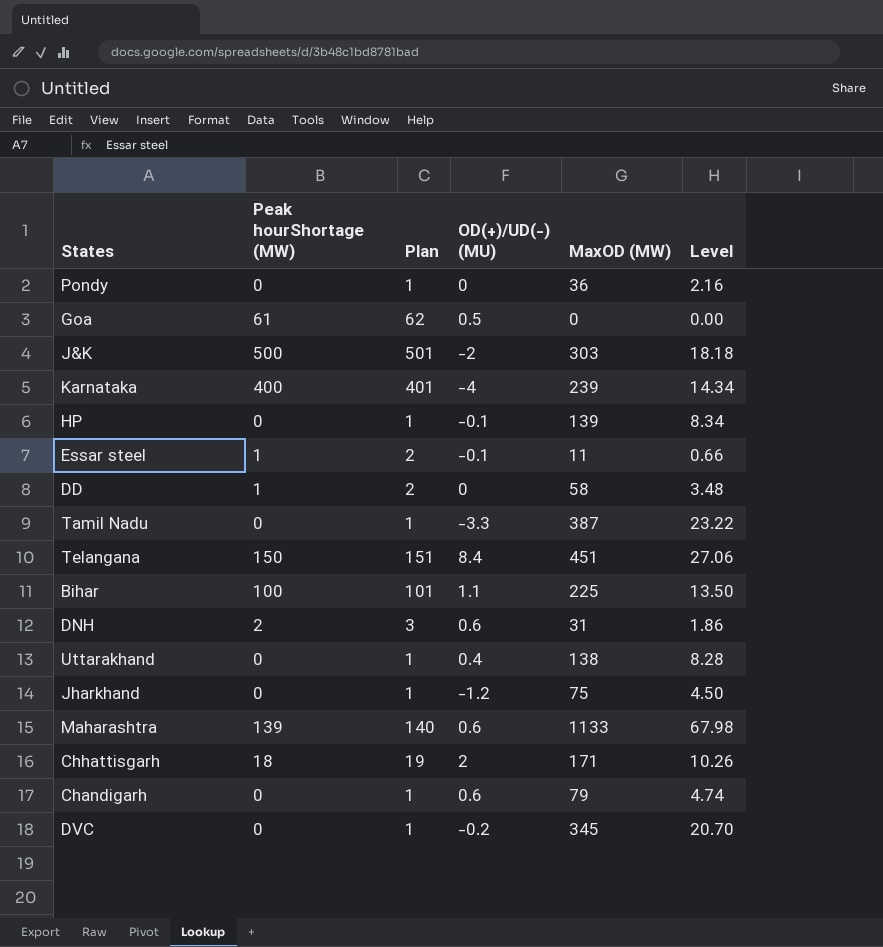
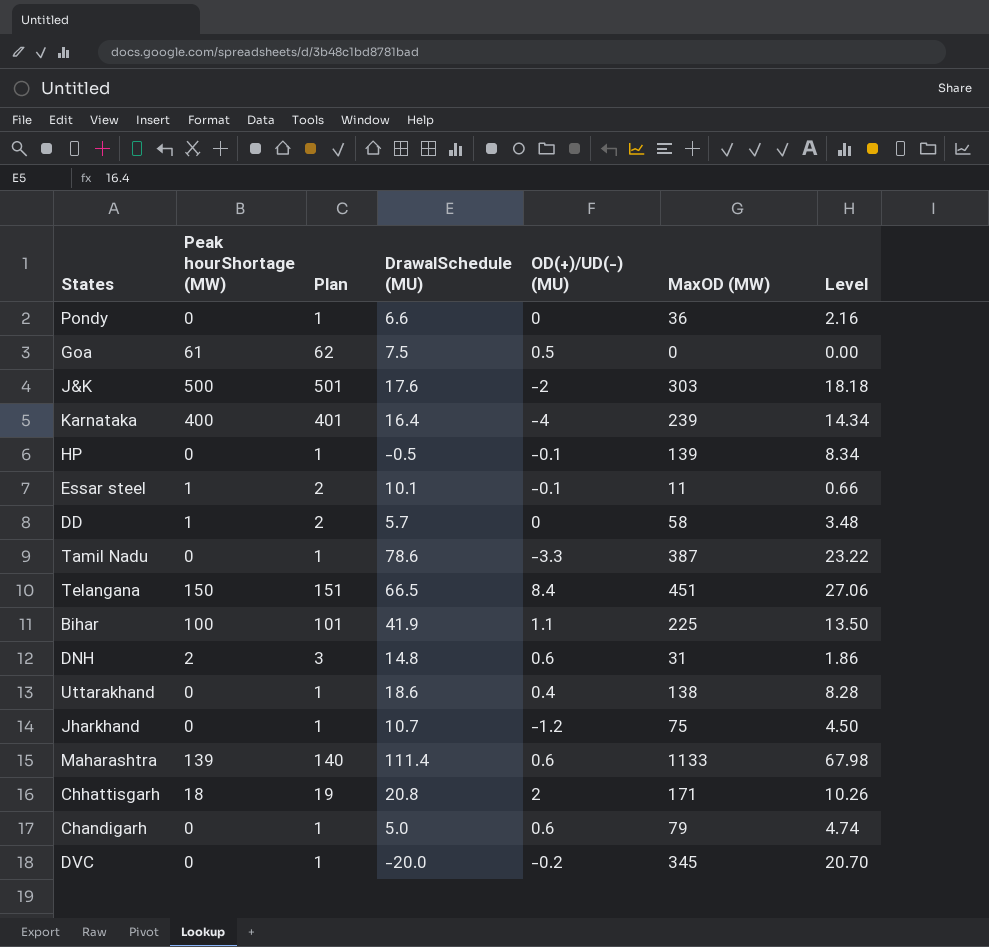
column DrawalSchedule (MU) | position: none -> 4

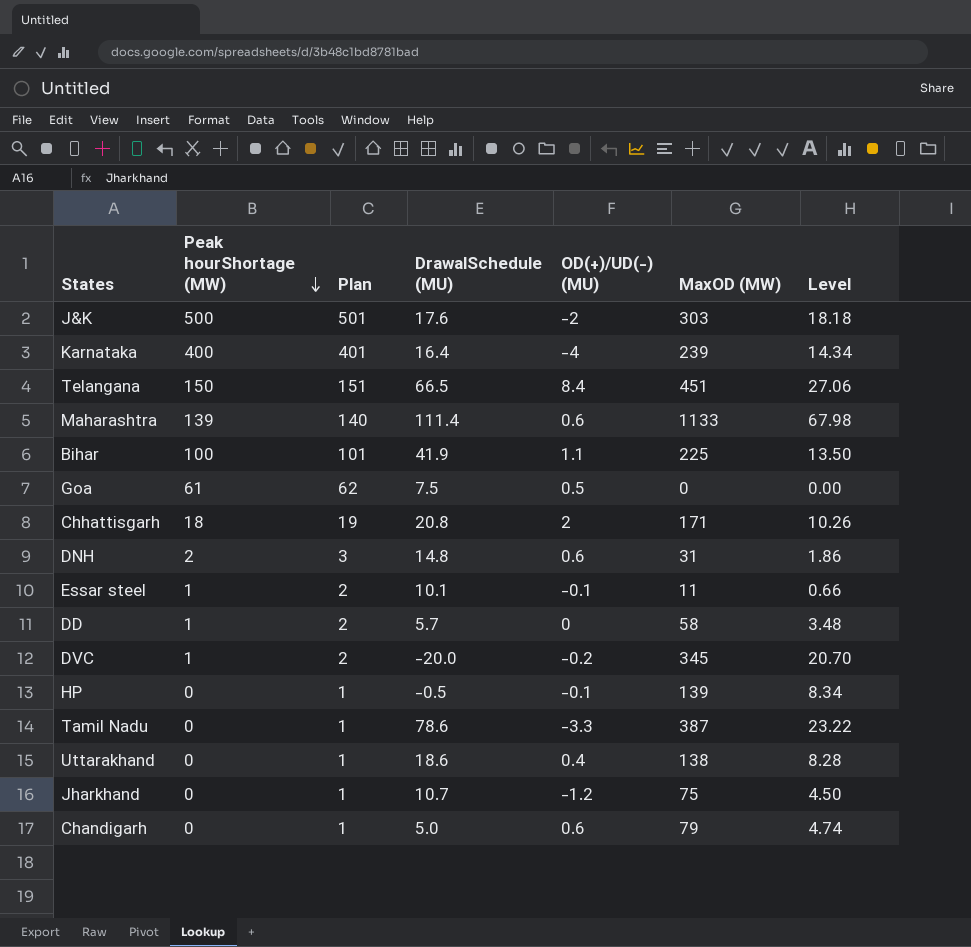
row order: none -> Peak hourShortage (MW) descending
row Pondy: 0 | 1 | 6.6 | 0 | 36 | 2.16 -> none
DVC | Peak hourShortage (MW): 0 -> 1
DVC | Plan: 1 -> 2

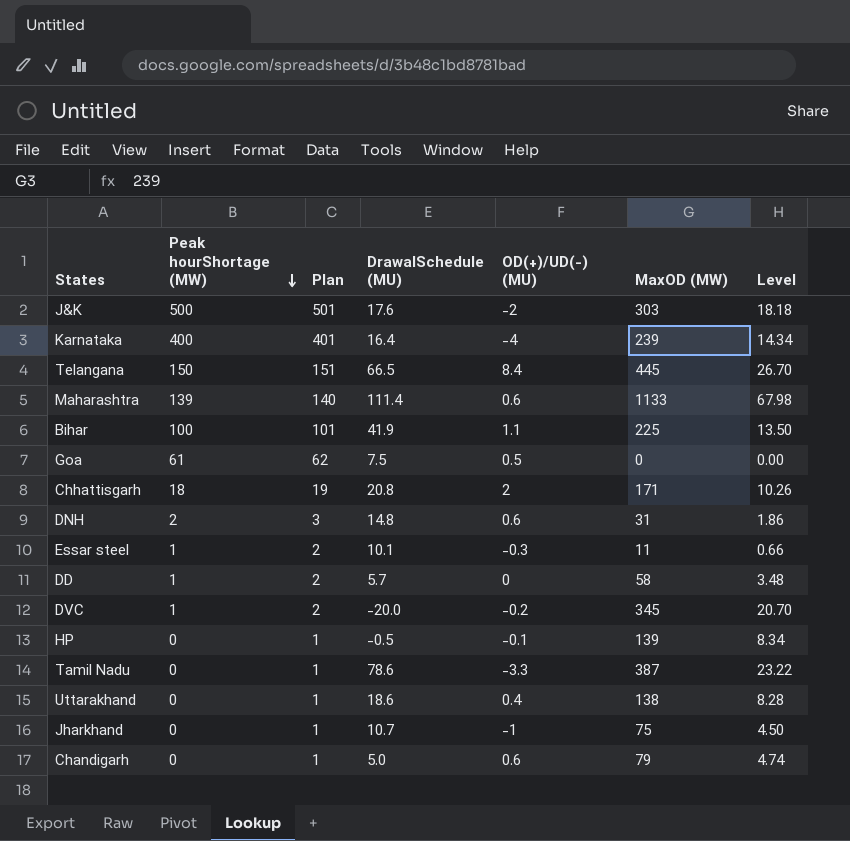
Telangana | MaxOD (MW): 451 -> 445
Telangana | Level: 27.06 -> 26.70
Essar steel | OD(+)/UD(-) (MU): -0.1 -> -0.3
Jharkhand | OD(+)/UD(-) (MU): -1.2 -> -1

